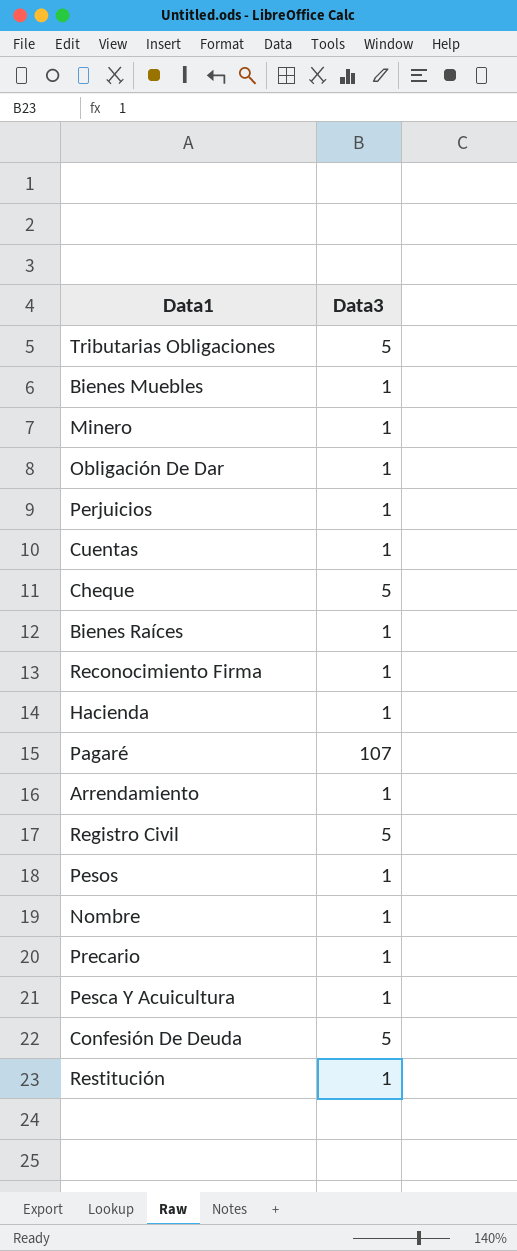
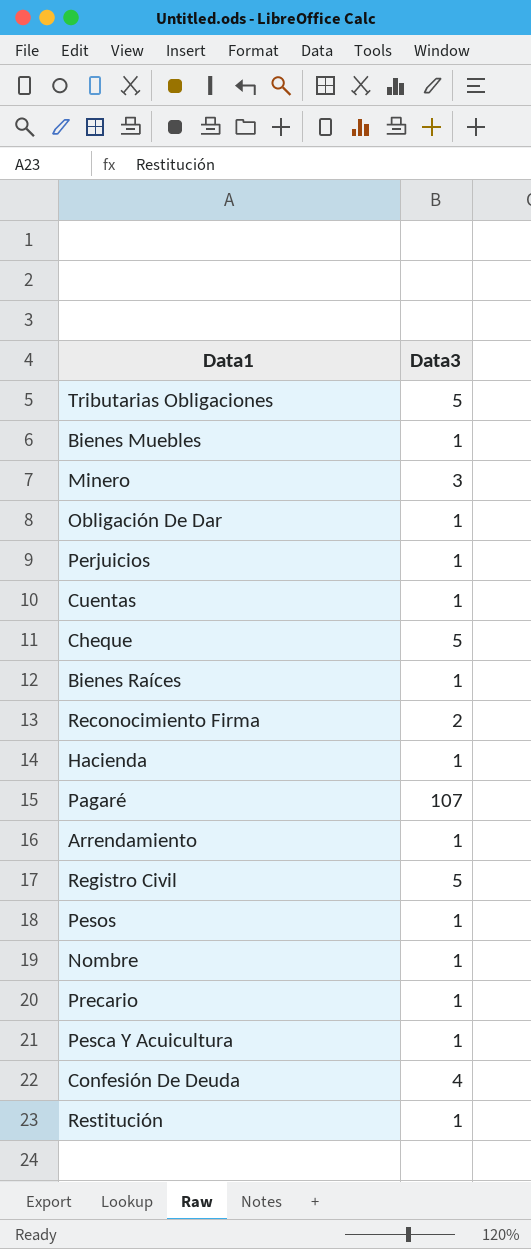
Minero | Data3: 1 -> 3
Reconocimiento Firma | Data3: 1 -> 2
Confesión De Deuda | Data3: 5 -> 4

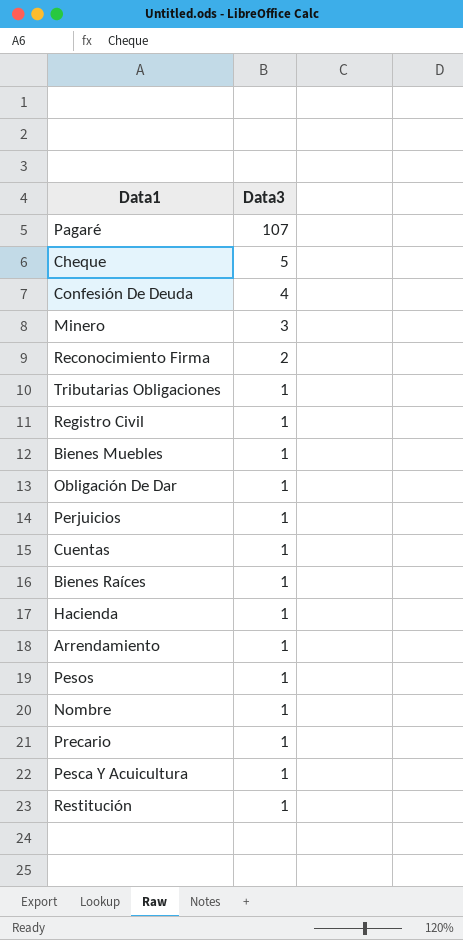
row order: none -> Data3 descending
Tributarias Obligaciones | Data3: 5 -> 1
Registro Civil | Data3: 5 -> 1

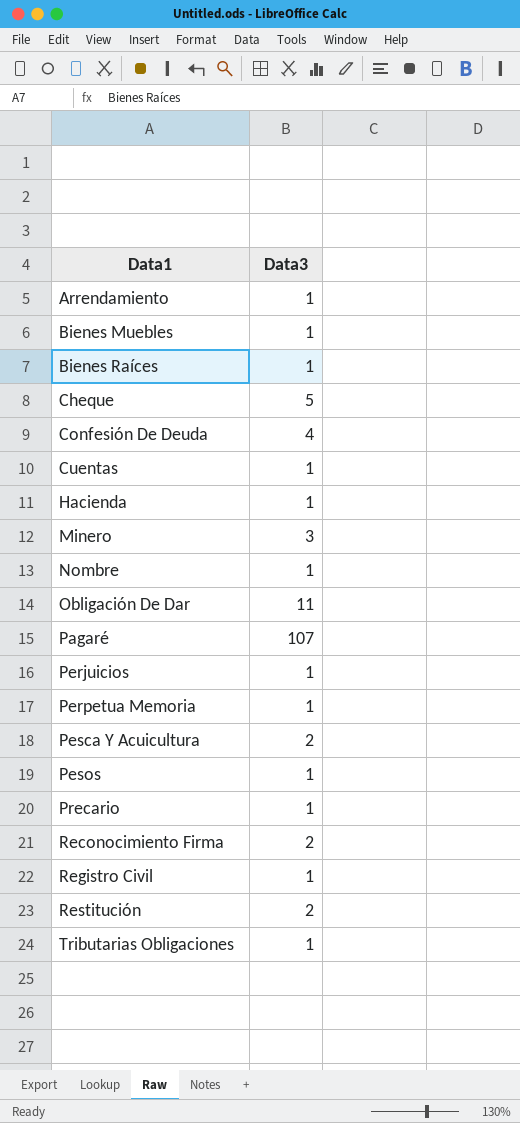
row order: Data3 descending -> Data1 ascending
Obligación De Dar | Data3: 1 -> 11
row Perpetua Memoria: none -> 1
Pesca Y Acuicultura | Data3: 1 -> 2
Restitución | Data3: 1 -> 2

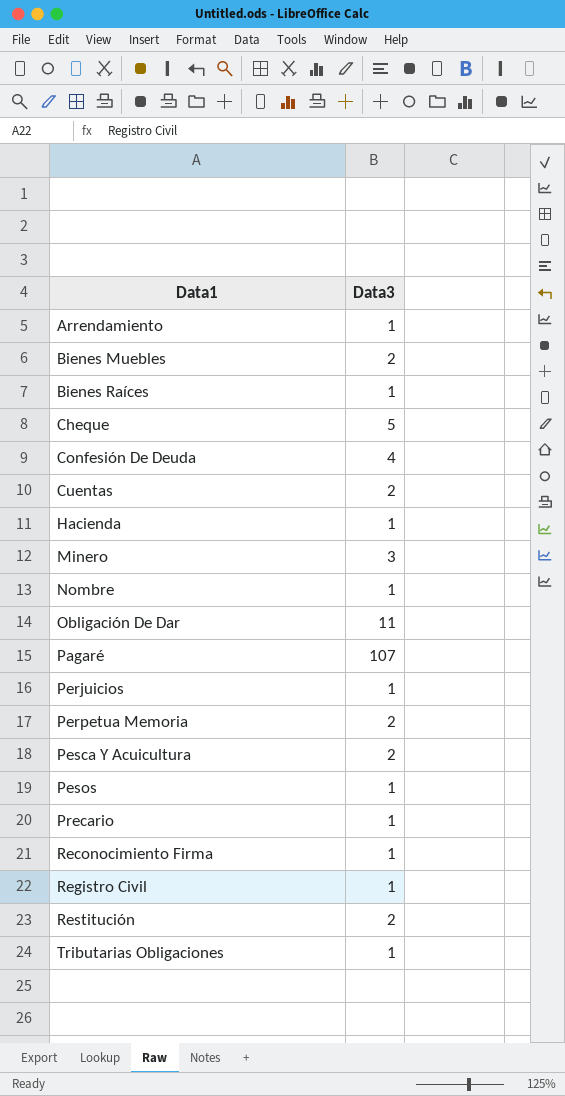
Bienes Muebles | Data3: 1 -> 2
Cuentas | Data3: 1 -> 2
Perpetua Memoria | Data3: 1 -> 2
Reconocimiento Firma | Data3: 2 -> 1

